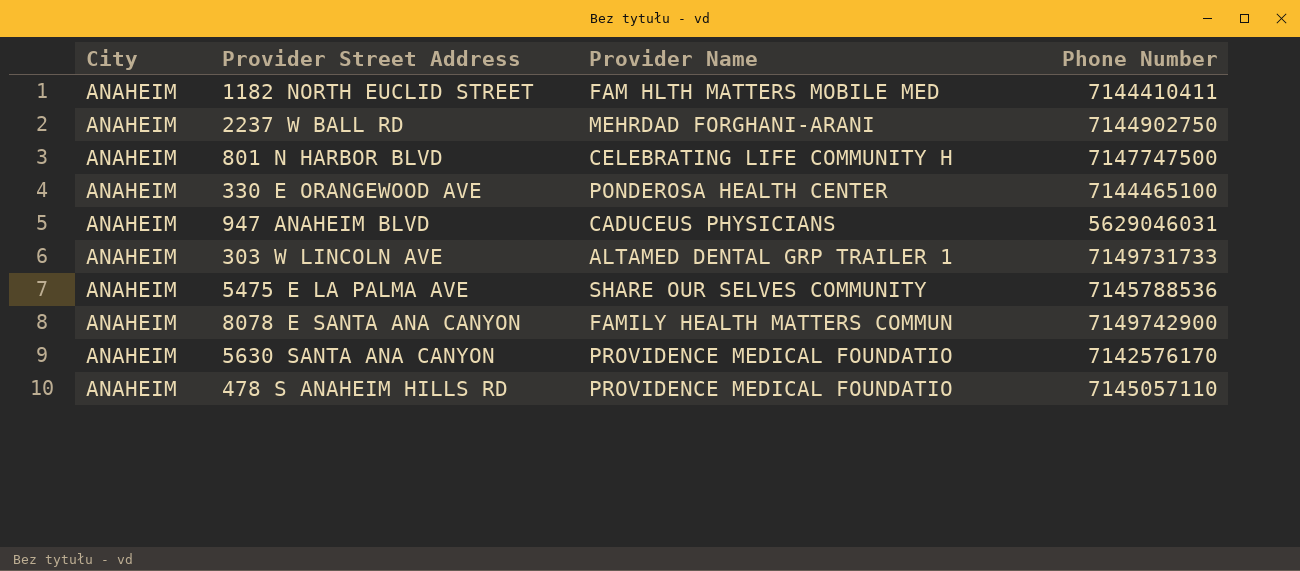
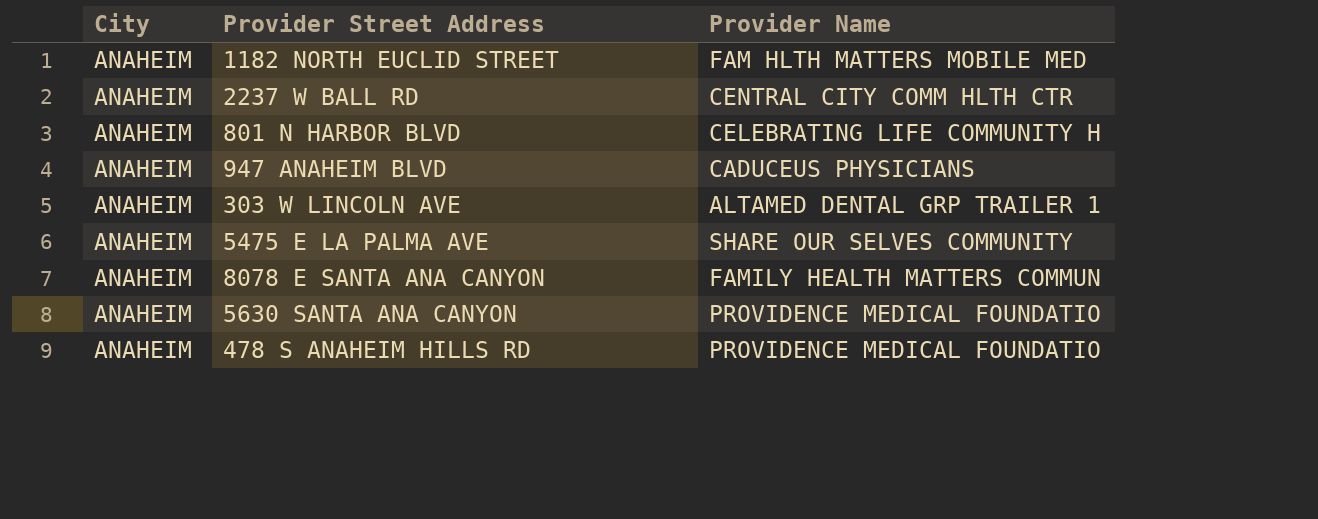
column Phone Number | position: 4 -> none
row 330 E ORANGEWOOD AVE: ANAHEIM | PONDEROSA HEALTH CENTER | 7144465100 -> none
2237 W BALL RD | Provider Name: MEHRDAD FORGHANI-ARANI -> CENTRAL CITY COMM HLTH CTR

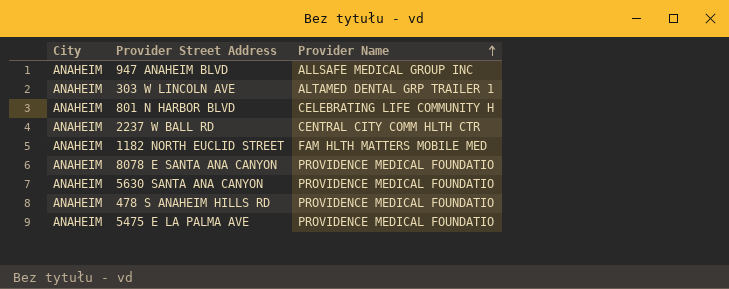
row order: none -> Provider Name ascending
947 ANAHEIM BLVD | Provider Name: CADUCEUS PHYSICIANS -> ALLSAFE MEDICAL GROUP INC
8078 E SANTA ANA CANYON | Provider Name: FAMILY HEALTH MATTERS COMMUN -> PROVIDENCE MEDICAL FOUNDATIO
5475 E LA PALMA AVE | Provider Name: SHARE OUR SELVES COMMUNITY -> PROVIDENCE MEDICAL FOUNDATIO

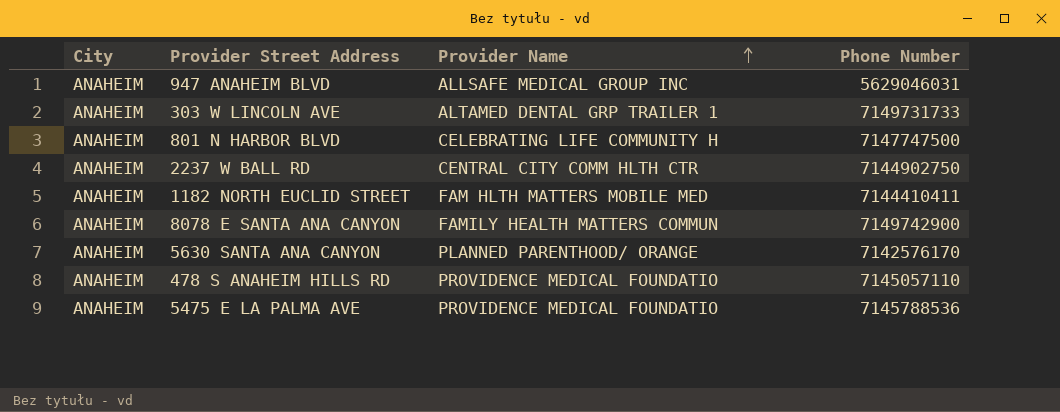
column Phone Number | position: none -> 4
8078 E SANTA ANA CANYON | Provider Name: PROVIDENCE MEDICAL FOUNDATIO -> FAMILY HEALTH MATTERS COMMUN
5630 SANTA ANA CANYON | Provider Name: PROVIDENCE MEDICAL FOUNDATIO -> PLANNED PARENTHOOD/ ORANGE

